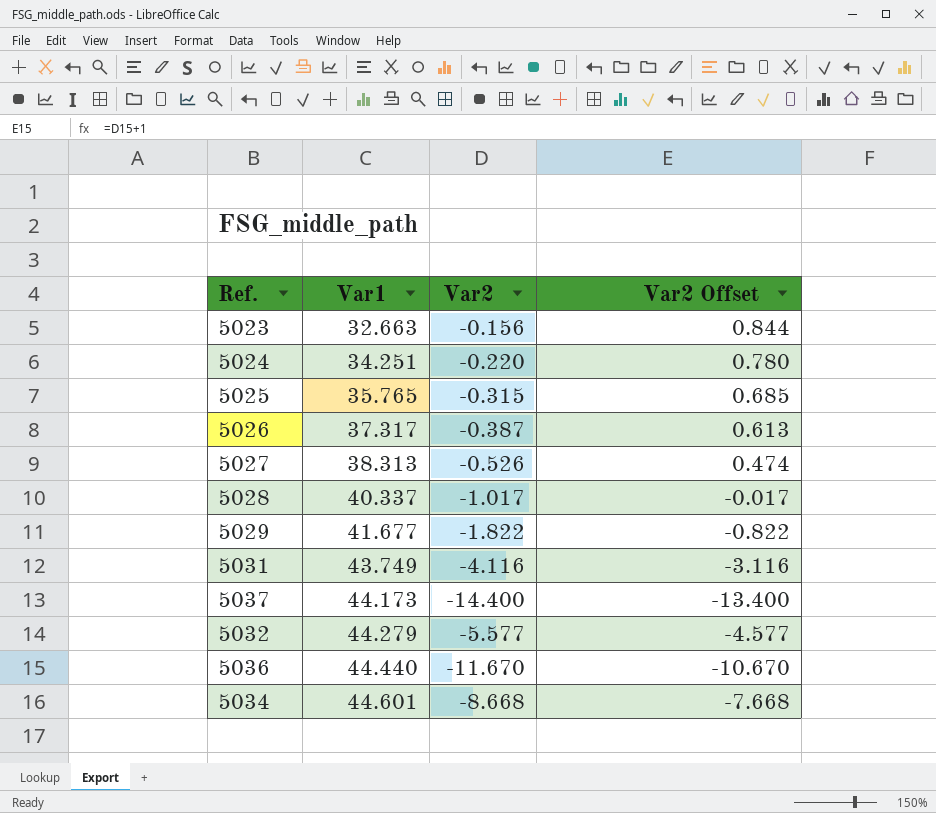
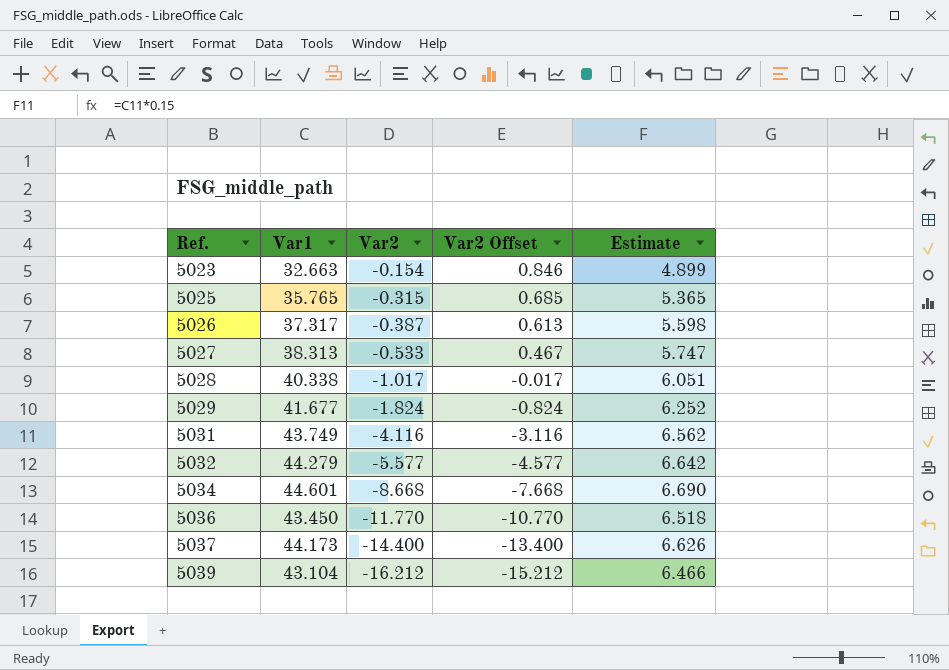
row order: Var1 ascending -> Ref. ascending
column Estimate | formula: none -> [Var1] * 0.15
row 5024: 34.251 | -0.220 | 0.780 -> none
5023 | Var2: -0.156 -> -0.154
5023 | Var2 Offset: 0.844 -> 0.846
5027 | Var2: -0.526 -> -0.533
5027 | Var2 Offset: 0.474 -> 0.467
5028 | Var1: 40.337 -> 40.338
5029 | Var2: -1.822 -> -1.824
5029 | Var2 Offset: -0.822 -> -0.824
5036 | Var1: 44.440 -> 43.450
5036 | Var2: -11.670 -> -11.770
5036 | Var2 Offset: -10.670 -> -10.770
row 5039: none -> 43.104 | -16.212 | -15.212 | 6.466

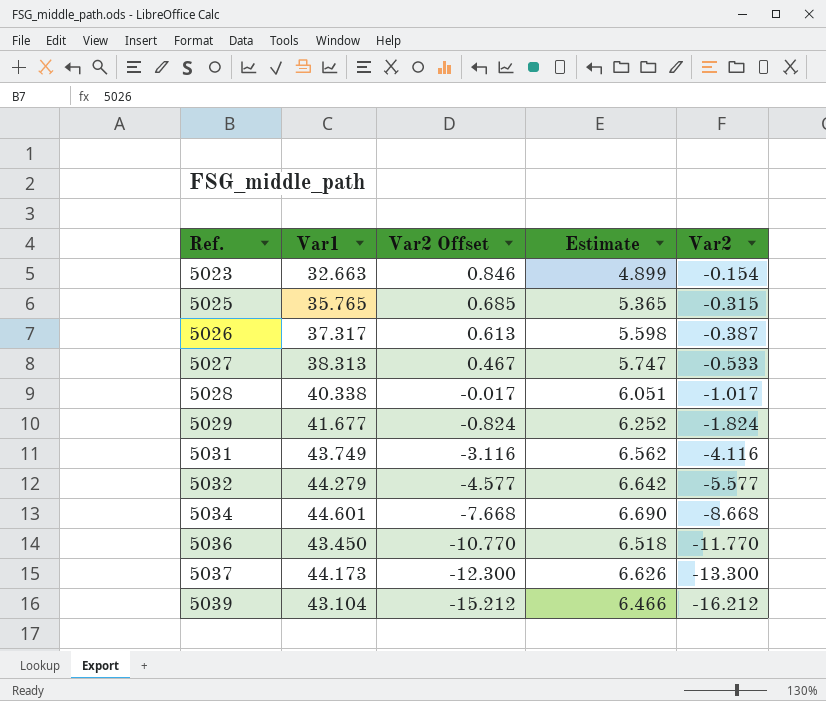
column Var2 | position: 3 -> 5
5037 | Var2 Offset: -13.400 -> -12.300
5037 | Var2: -14.400 -> -13.300

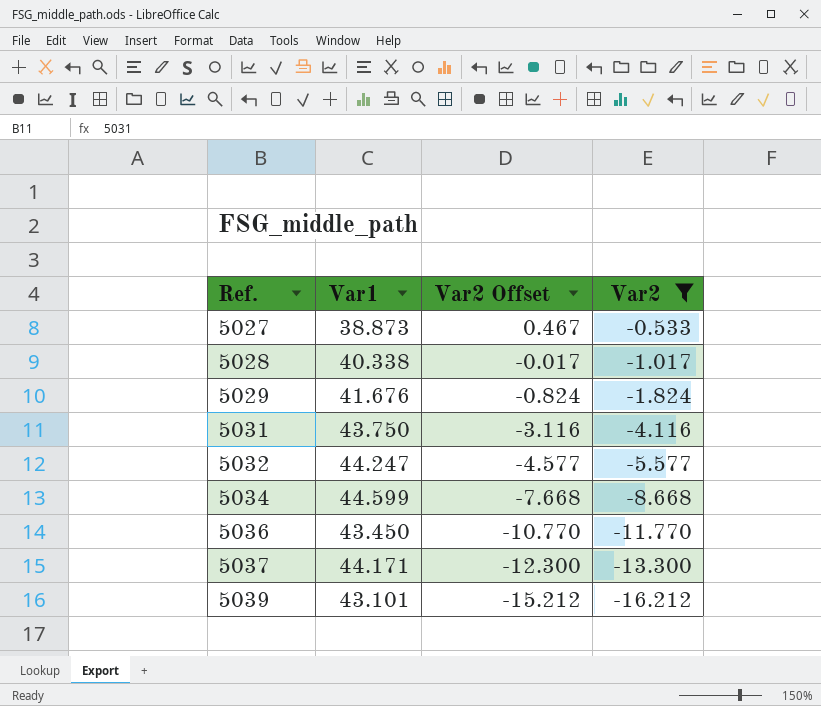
filter: none -> Var2 <= -0.533
column Estimate | formula: [Var1] * 0.15 -> none
5027 | Var1: 38.313 -> 38.873
5029 | Var1: 41.677 -> 41.676
5031 | Var1: 43.749 -> 43.750
5032 | Var1: 44.279 -> 44.247
5034 | Var1: 44.601 -> 44.599
5037 | Var1: 44.173 -> 44.171
5039 | Var1: 43.104 -> 43.101

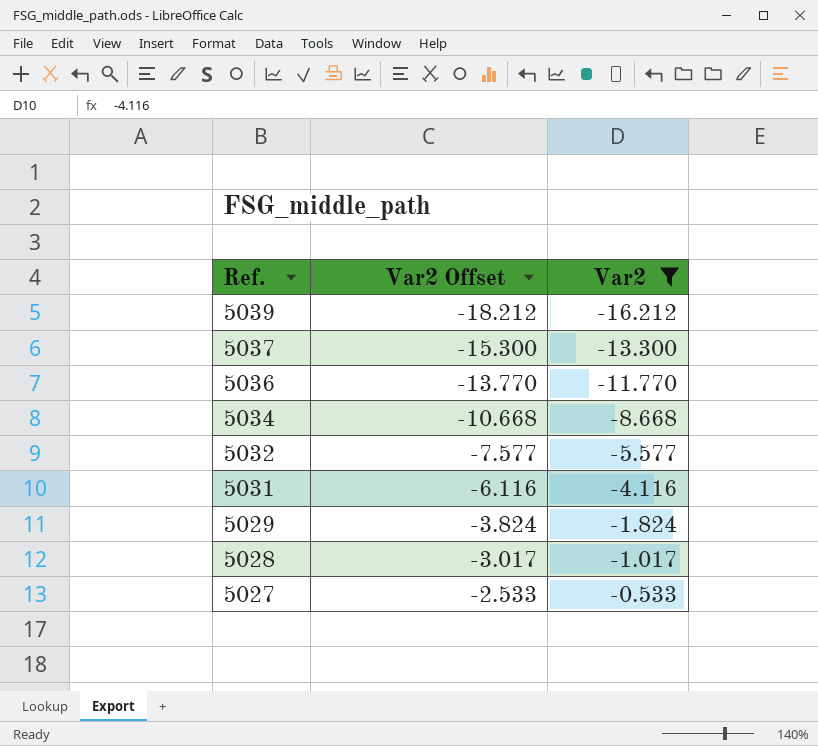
row order: Ref. ascending -> Ref. descending
column Var1 | position: 2 -> none
column Var2 Offset | formula: [Var2] + 1 -> [Var2] - 2

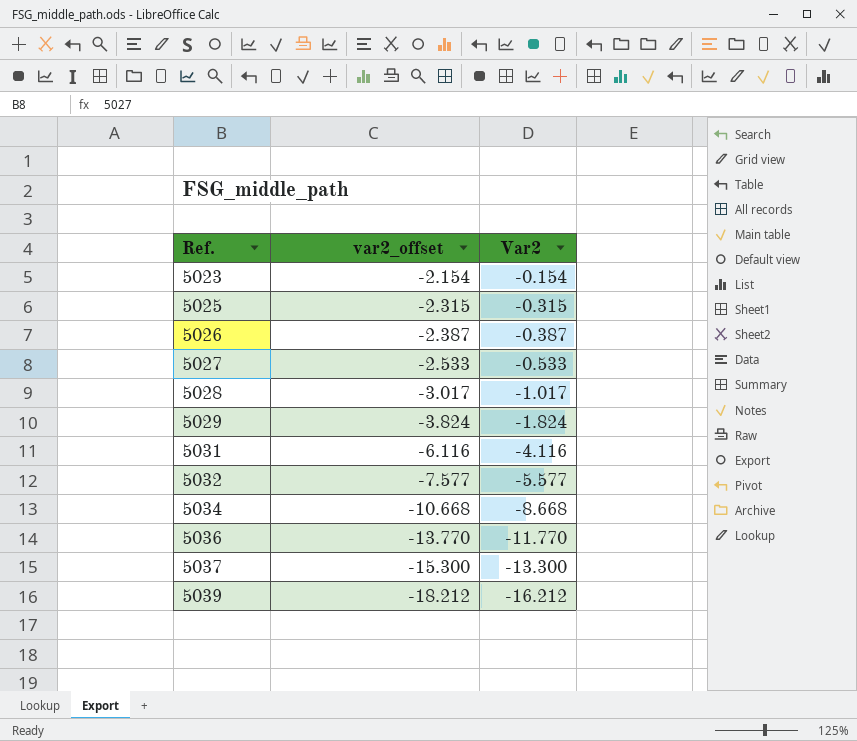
filter: Var2 <= -0.533 -> none
row order: Ref. descending -> Ref. ascending
column name: Var2 Offset -> var2_offset

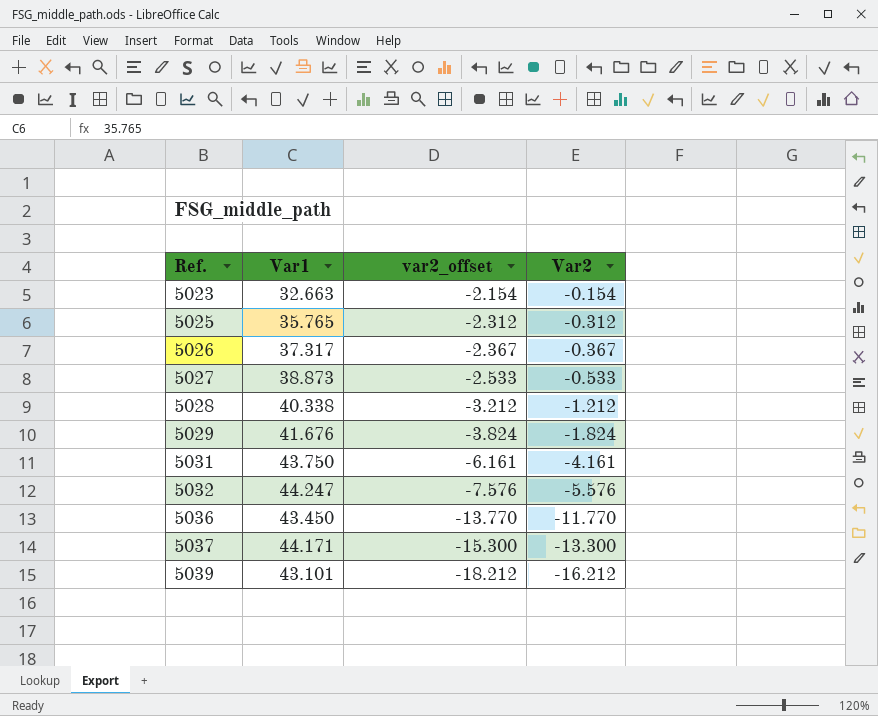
column Var1 | position: none -> 2
row 5034: -10.668 | -8.668 -> none
5025 | var2_offset: -2.315 -> -2.312
5025 | Var2: -0.315 -> -0.312
5026 | var2_offset: -2.387 -> -2.367
5026 | Var2: -0.387 -> -0.367
5028 | var2_offset: -3.017 -> -3.212
5028 | Var2: -1.017 -> -1.212
5031 | var2_offset: -6.116 -> -6.161
5031 | Var2: -4.116 -> -4.161
5032 | var2_offset: -7.577 -> -7.576
5032 | Var2: -5.577 -> -5.576

